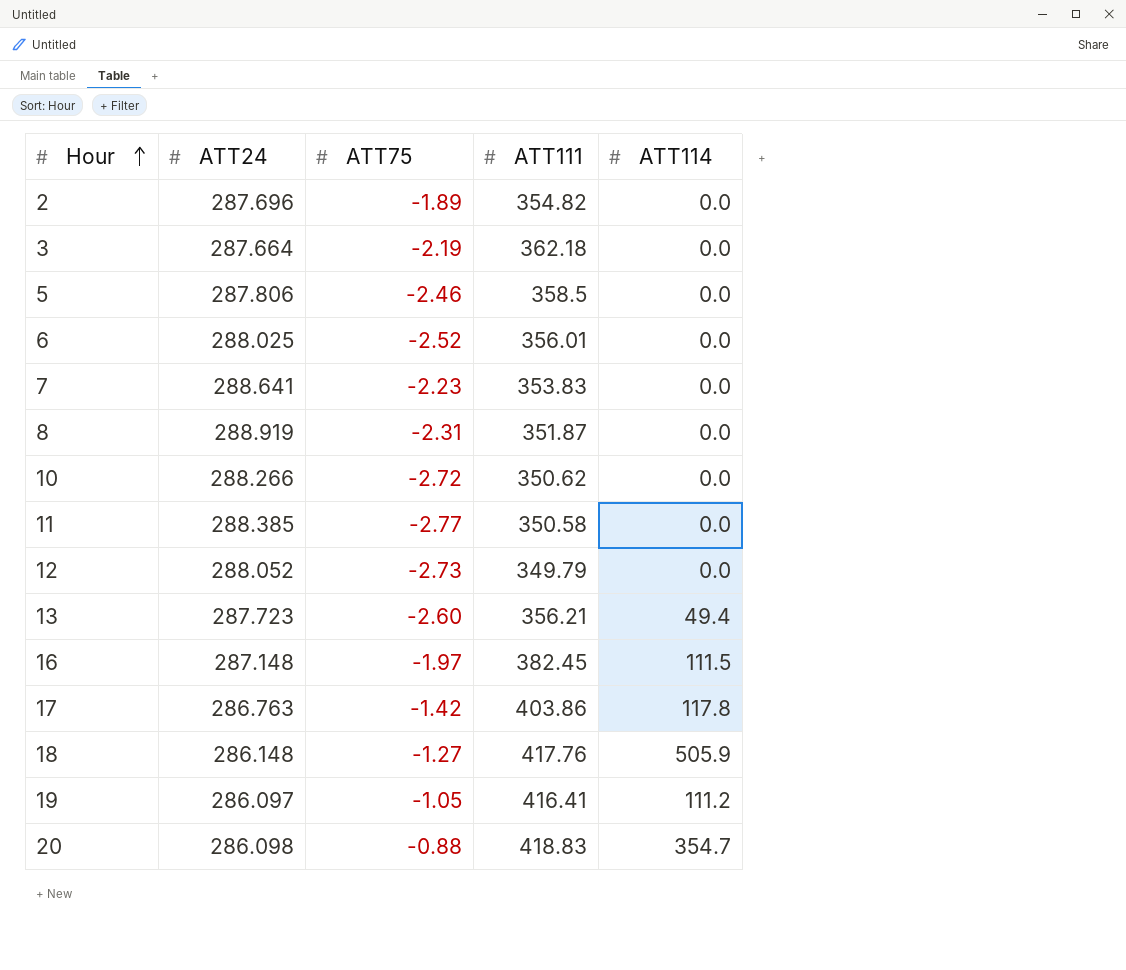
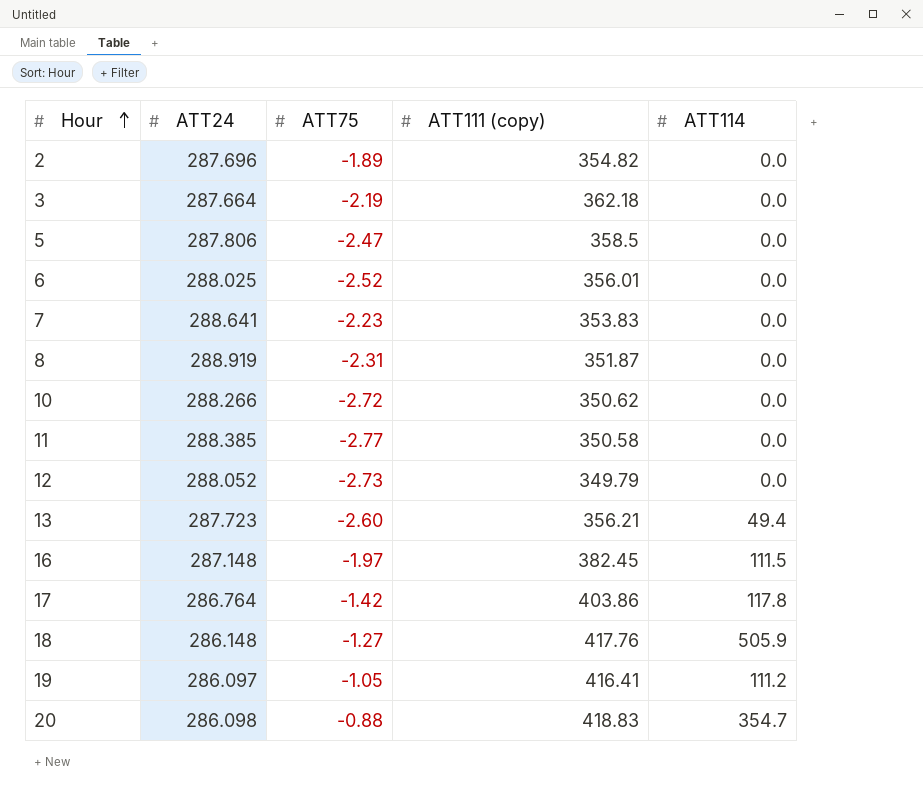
column name: ATT111 -> ATT111 (copy)
5 | ATT75: -2.46 -> -2.47
17 | ATT24: 286.763 -> 286.764

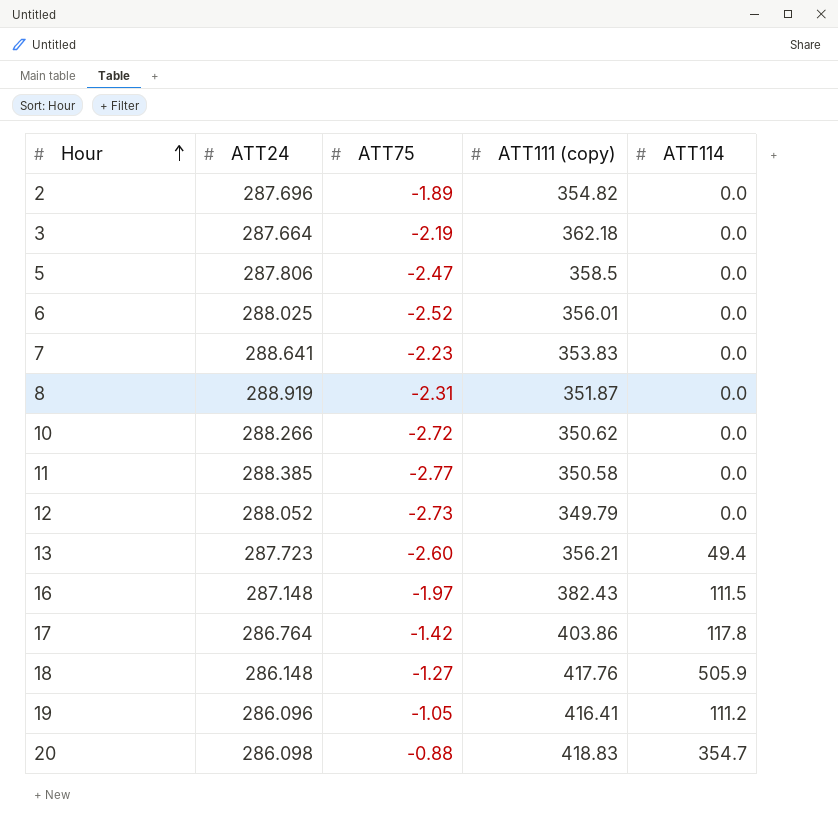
16 | ATT111 (copy): 382.45 -> 382.43
19 | ATT24: 286.097 -> 286.096

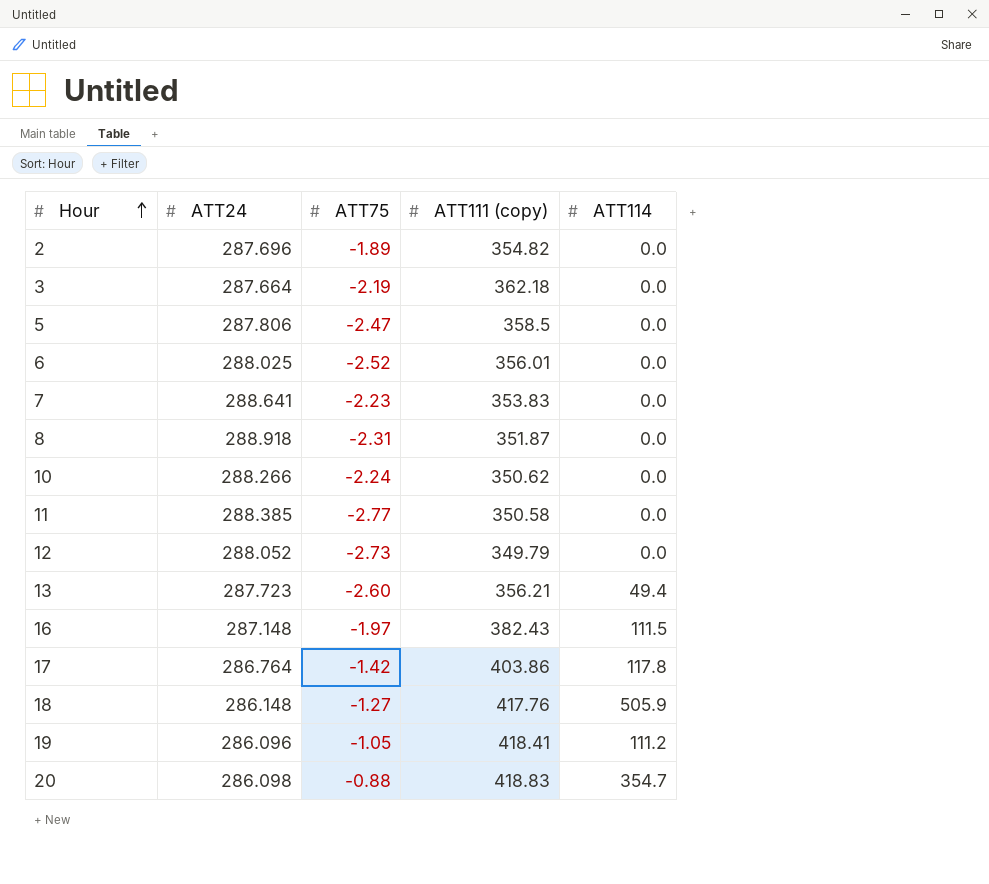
8 | ATT24: 288.919 -> 288.918
10 | ATT75: -2.72 -> -2.24
19 | ATT111 (copy): 416.41 -> 418.41

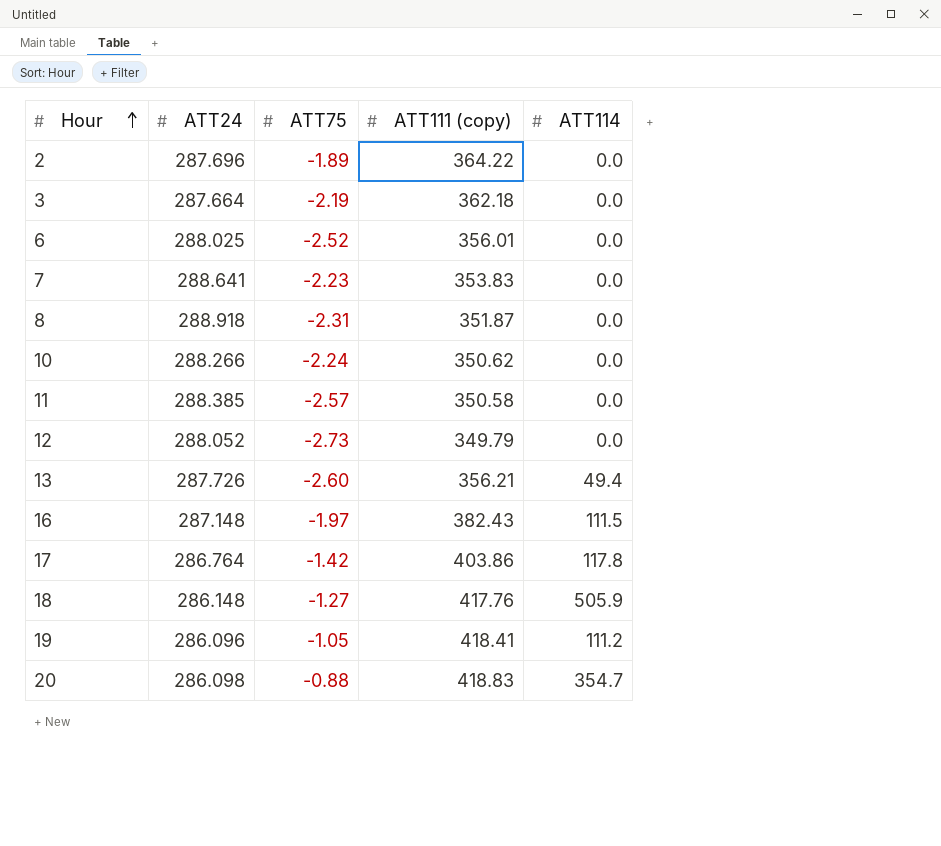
row 5: 287.806 | -2.47 | 358.5 | 0.0 -> none
2 | ATT111 (copy): 354.82 -> 364.22
11 | ATT75: -2.77 -> -2.57
13 | ATT24: 287.723 -> 287.726

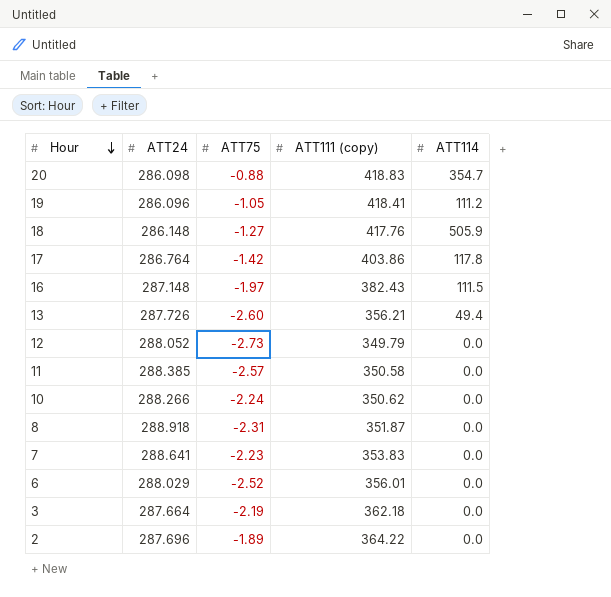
row order: Hour ascending -> Hour descending
6 | ATT24: 288.025 -> 288.029

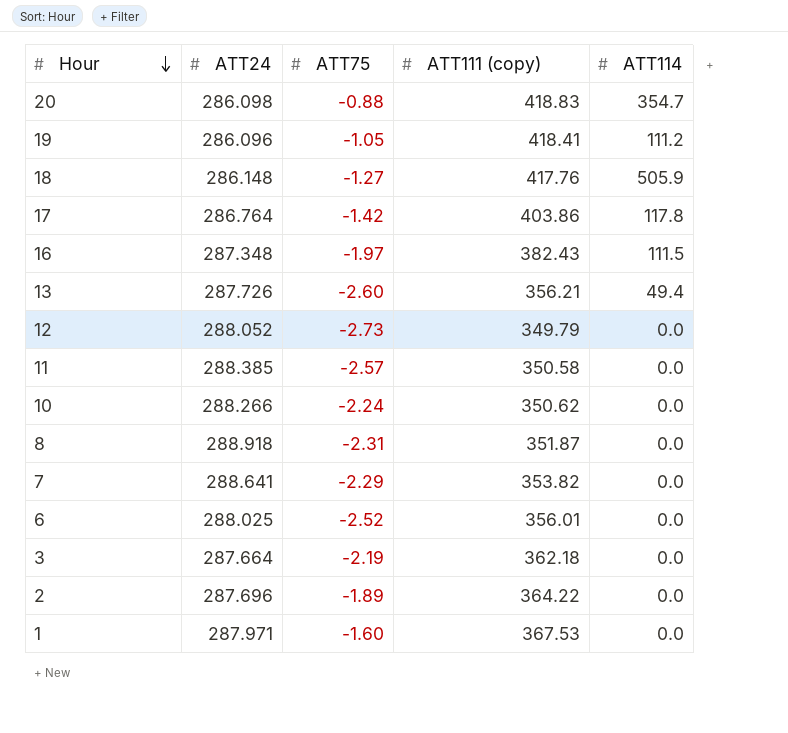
16 | ATT24: 287.148 -> 287.348
7 | ATT75: -2.23 -> -2.29
7 | ATT111 (copy): 353.83 -> 353.82
6 | ATT24: 288.029 -> 288.025
row 1: none -> 287.971 | -1.60 | 367.53 | 0.0

